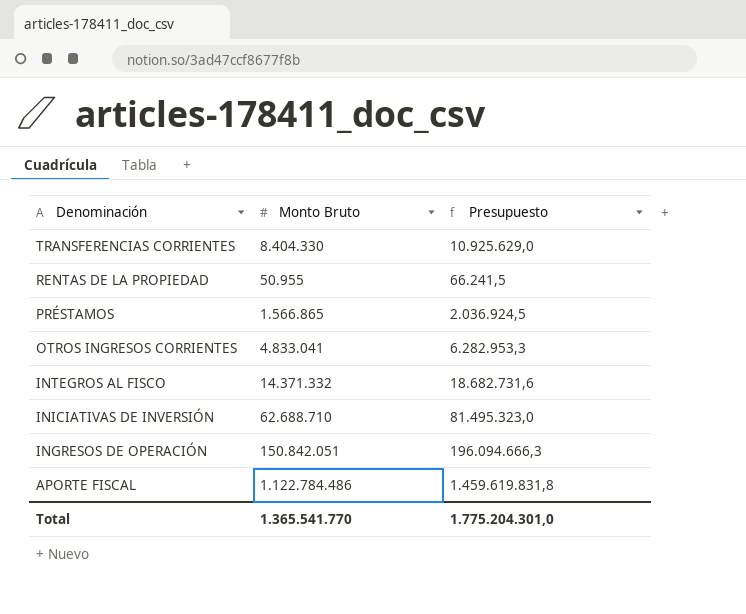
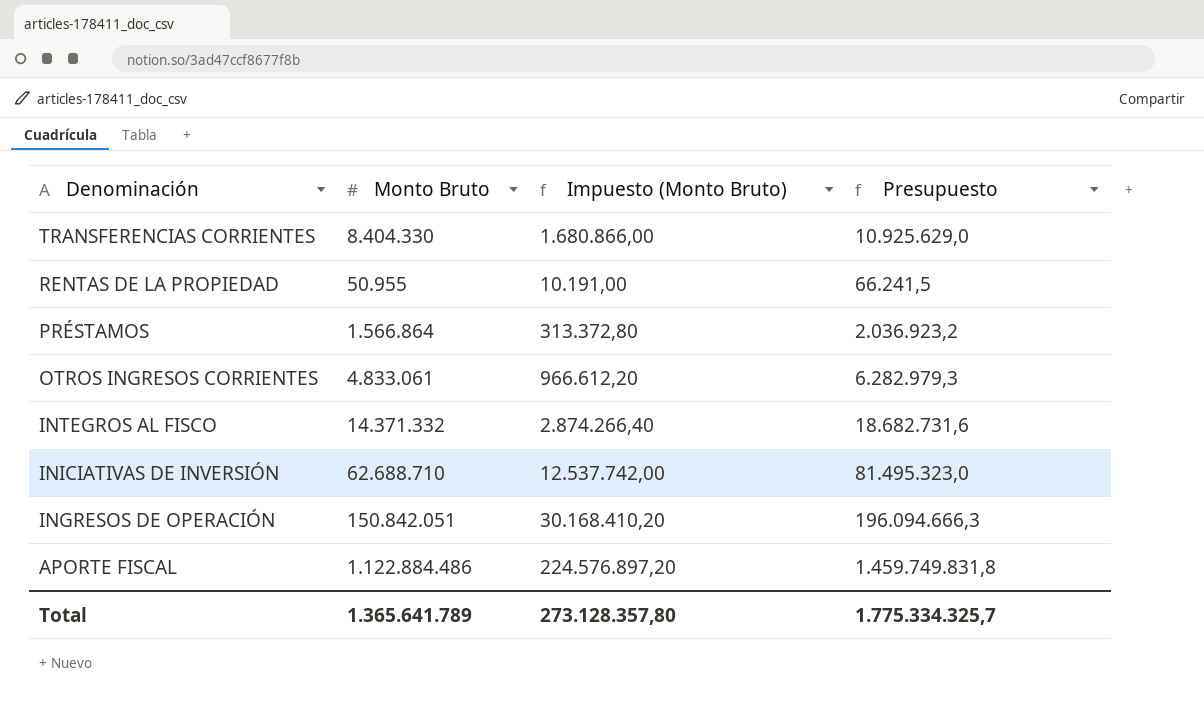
column Impuesto (Monto Bruto) | formula: none -> [Monto Bruto] * 0,2
PRÉSTAMOS | Monto Bruto: 1.566.865 -> 1.566.864
PRÉSTAMOS | Presupuesto: 2.036.924,5 -> 2.036.923,2
OTROS INGRESOS CORRIENTES | Monto Bruto: 4.833.041 -> 4.833.061
OTROS INGRESOS CORRIENTES | Presupuesto: 6.282.953,3 -> 6.282.979,3
APORTE FISCAL | Monto Bruto: 1.122.784.486 -> 1.122.884.486
APORTE FISCAL | Presupuesto: 1.459.619.831,8 -> 1.459.749.831,8
Total | Monto Bruto: 1.365.541.770 -> 1.365.641.789
Total | Presupuesto: 1.775.204.301,0 -> 1.775.334.325,7

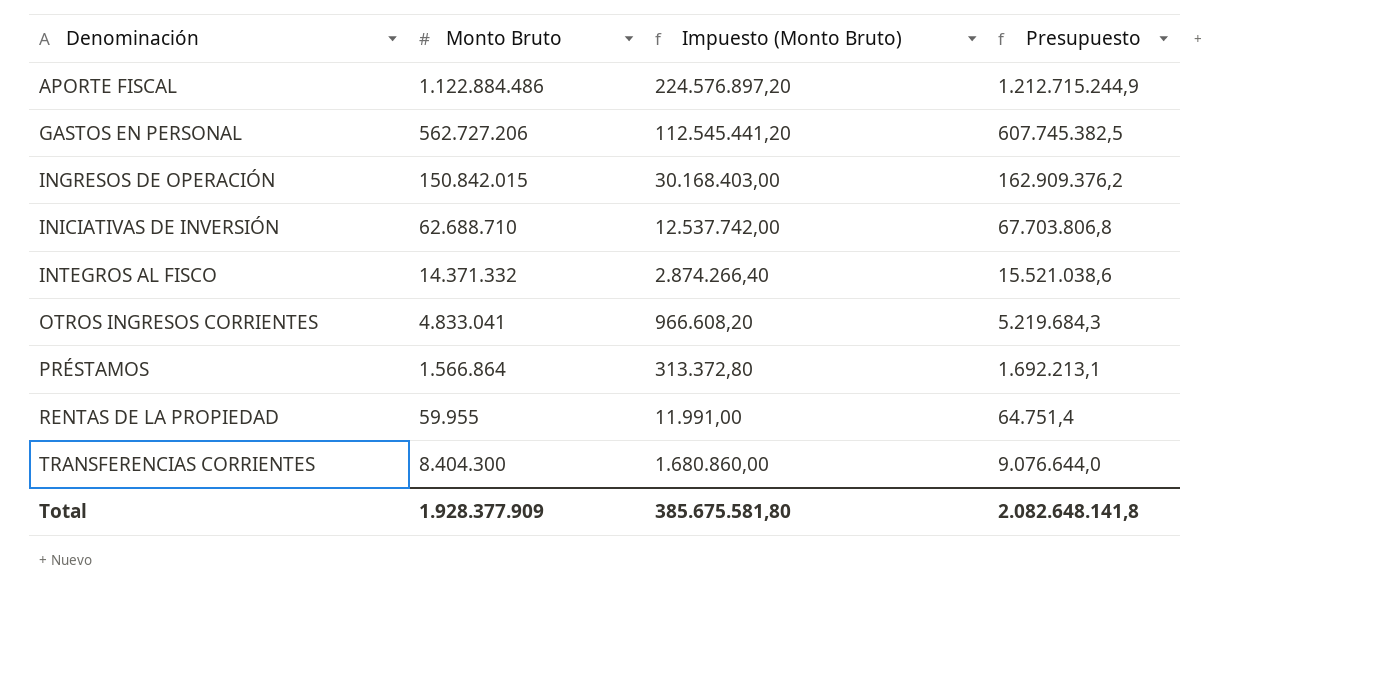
row order: Denominación descending -> Denominación ascending
column Presupuesto | formula: [Monto Bruto] * 1,3 -> [Monto Bruto] * 1,08
row GASTOS EN PERSONAL: none -> 562.727.206 | 112.545.441,20 | 607.745.382,5
INGRESOS DE OPERACIÓN | Monto Bruto: 150.842.051 -> 150.842.015
INGRESOS DE OPERACIÓN | Impuesto (Monto Bruto): 30.168.410,20 -> 30.168.403,00
OTROS INGRESOS CORRIENTES | Monto Bruto: 4.833.061 -> 4.833.041
OTROS INGRESOS CORRIENTES | Impuesto (Monto Bruto): 966.612,20 -> 966.608,20
RENTAS DE LA PROPIEDAD | Monto Bruto: 50.955 -> 59.955
RENTAS DE LA PROPIEDAD | Impuesto (Monto Bruto): 10.191,00 -> 11.991,00
TRANSFERENCIAS CORRIENTES | Monto Bruto: 8.404.330 -> 8.404.300
TRANSFERENCIAS CORRIENTES | Impuesto (Monto Bruto): 1.680.866,00 -> 1.680.860,00
Total | Monto Bruto: 1.365.641.789 -> 1.928.377.909
Total | Impuesto (Monto Bruto): 273.128.357,80 -> 385.675.581,80
Total | Presupuesto: 1.775.334.325,7 -> 2.082.648.141,8

